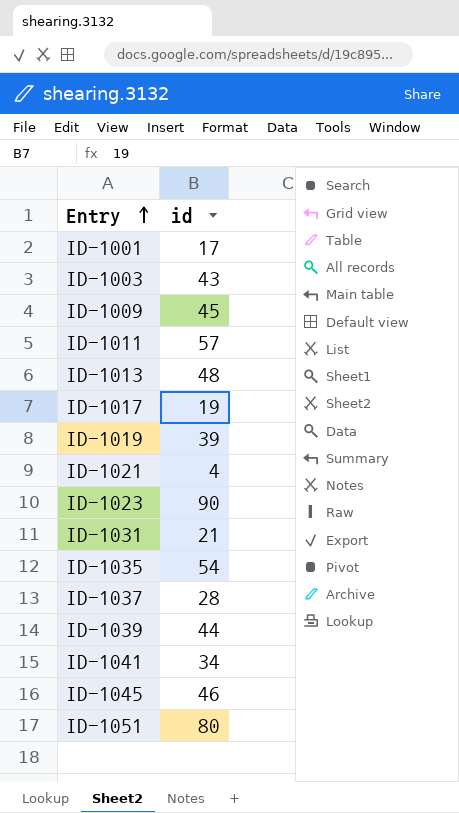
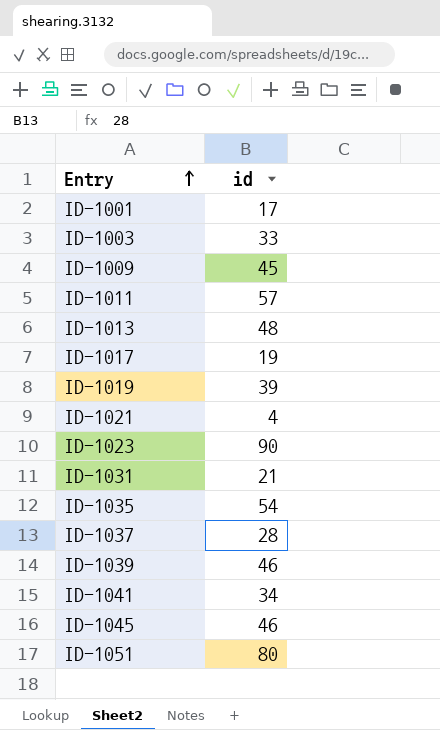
ID-1003 | id: 43 -> 33
ID-1039 | id: 44 -> 46

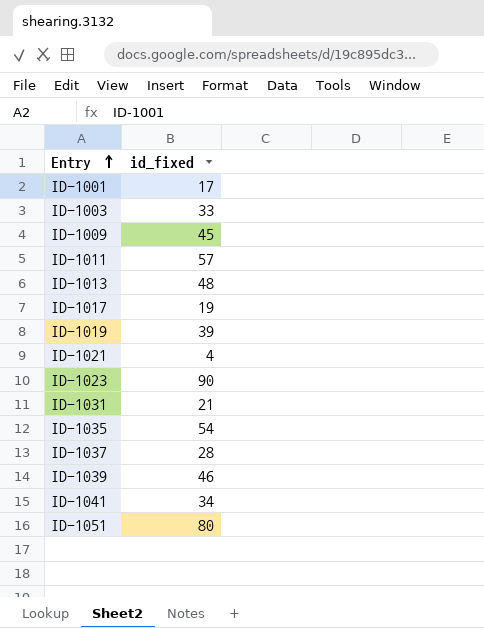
column name: id -> id_fixed
row ID-1045: 46 -> none

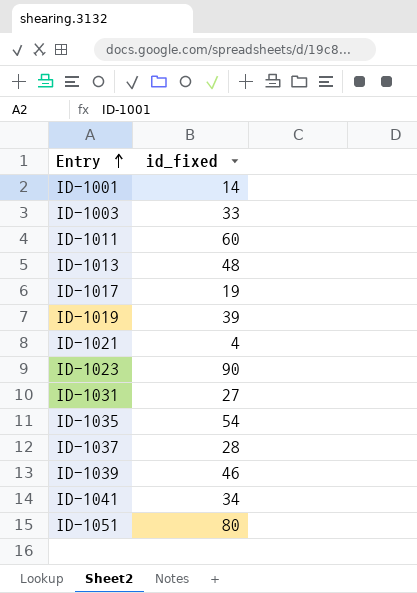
row ID-1009: 45 -> none
ID-1001 | id_fixed: 17 -> 14
ID-1011 | id_fixed: 57 -> 60
ID-1031 | id_fixed: 21 -> 27

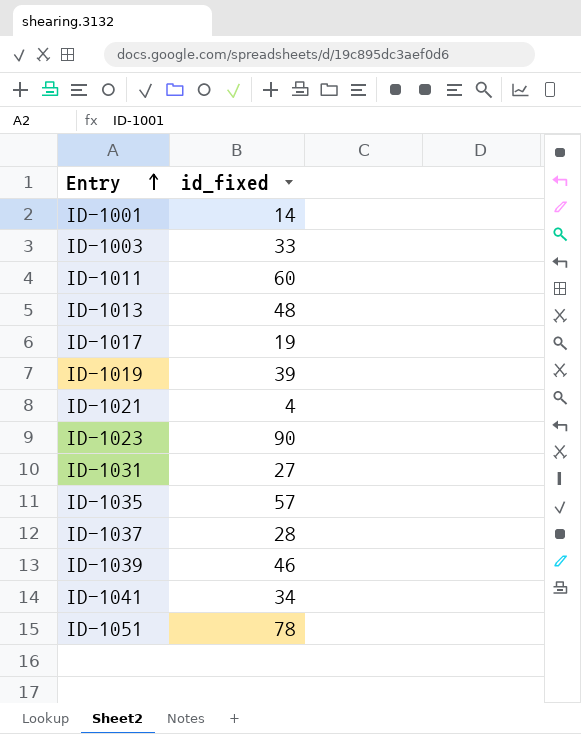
ID-1035 | id_fixed: 54 -> 57
ID-1051 | id_fixed: 80 -> 78

